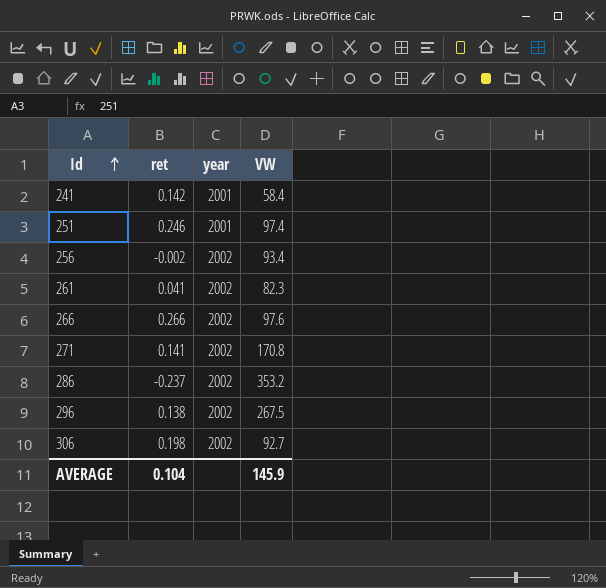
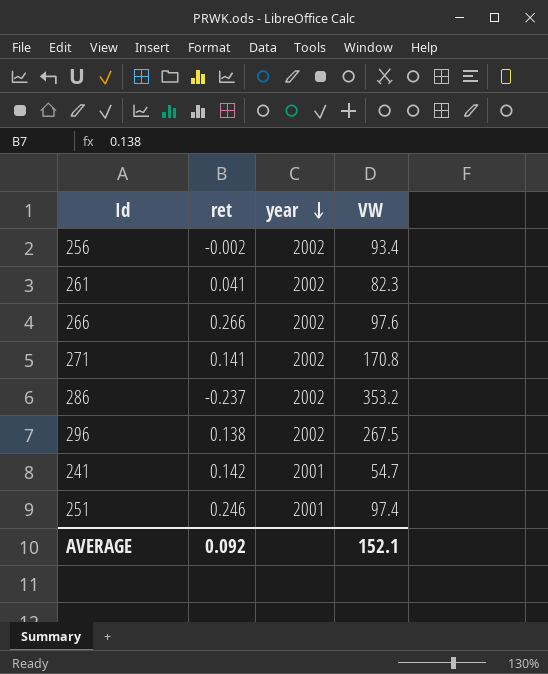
row order: Id ascending -> year descending
row 306: 0.198 | 2002 | 92.7 -> none
241 | VW: 58.4 -> 54.7
AVERAGE | ret: 0.104 -> 0.092
AVERAGE | VW: 145.9 -> 152.1

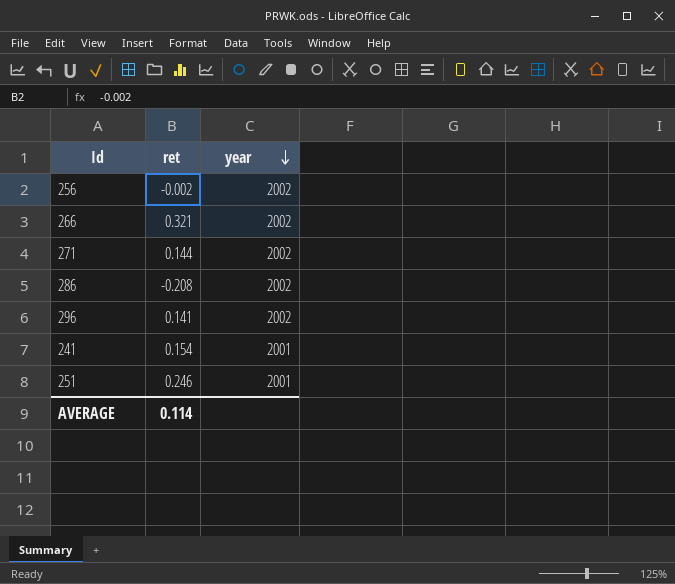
column VW | position: 4 -> none
row 261: 0.041 | 2002 | 82.3 -> none
266 | ret: 0.266 -> 0.321
271 | ret: 0.141 -> 0.144
286 | ret: -0.237 -> -0.208
296 | ret: 0.138 -> 0.141
241 | ret: 0.142 -> 0.154
AVERAGE | ret: 0.092 -> 0.114

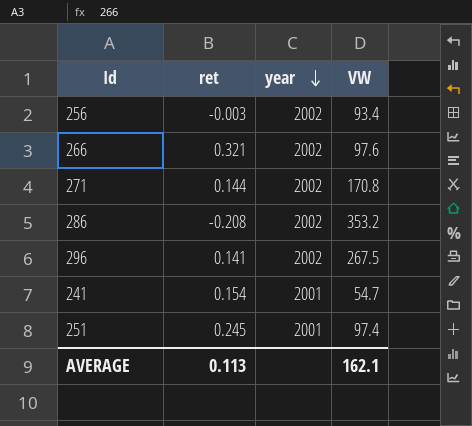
column VW | position: none -> 4
256 | ret: -0.002 -> -0.003
251 | ret: 0.246 -> 0.245
AVERAGE | ret: 0.114 -> 0.113

